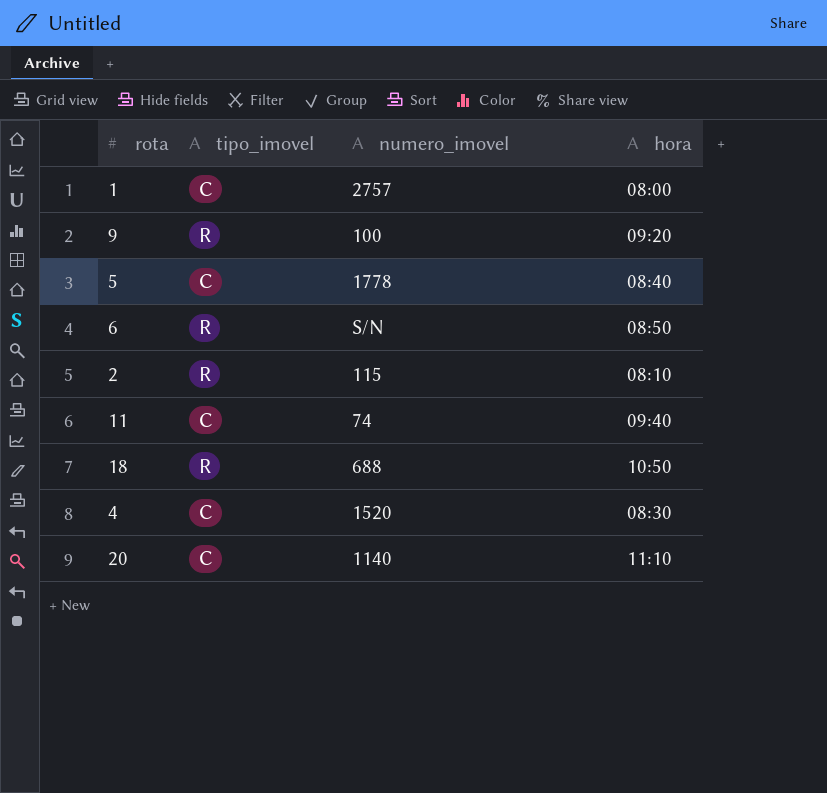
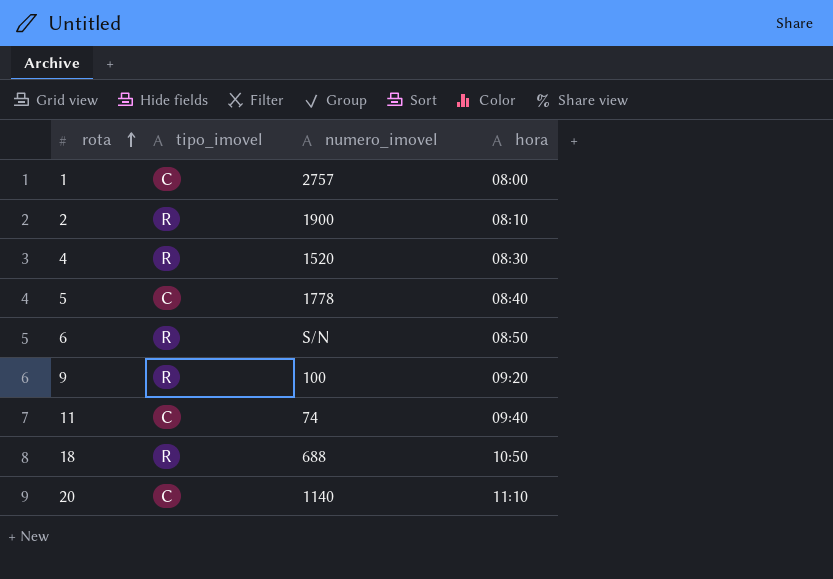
row order: none -> rota ascending
2 | numero_imovel: 115 -> 1900
4 | tipo_imovel: C -> R

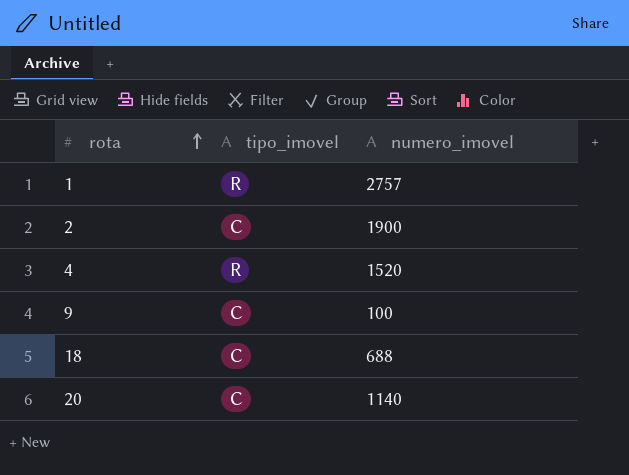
column hora | position: 4 -> none
row 5: C | 1778 | 08:40 -> none
row 6: R | S/N | 08:50 -> none
row 11: C | 74 | 09:40 -> none
1 | tipo_imovel: C -> R
2 | tipo_imovel: R -> C
9 | tipo_imovel: R -> C
18 | tipo_imovel: R -> C

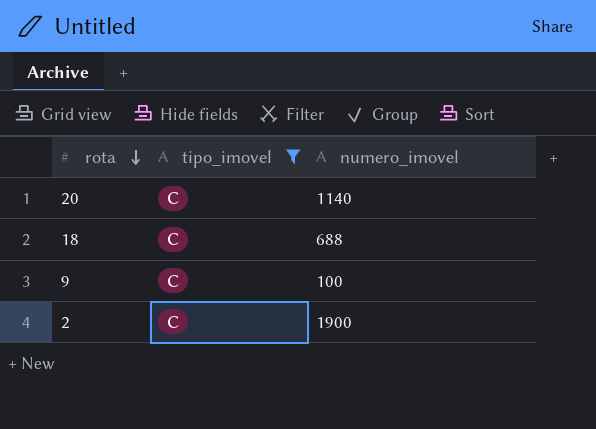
filter: none -> tipo_imovel = C
row order: rota ascending -> rota descending

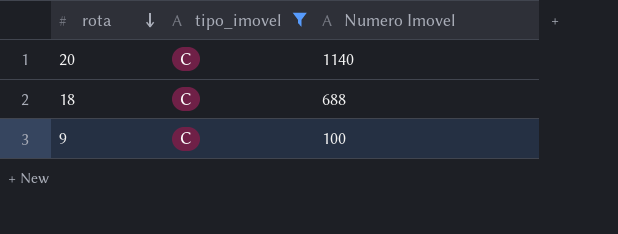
column name: numero_imovel -> Numero Imovel
row 2: C | 1900 -> none

